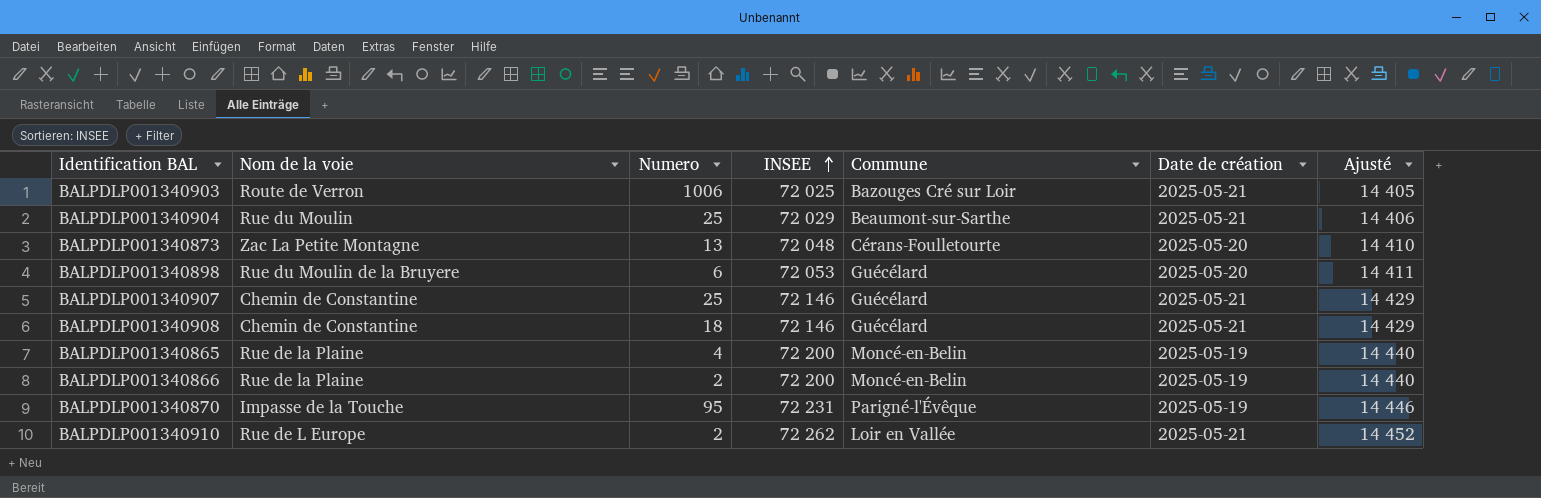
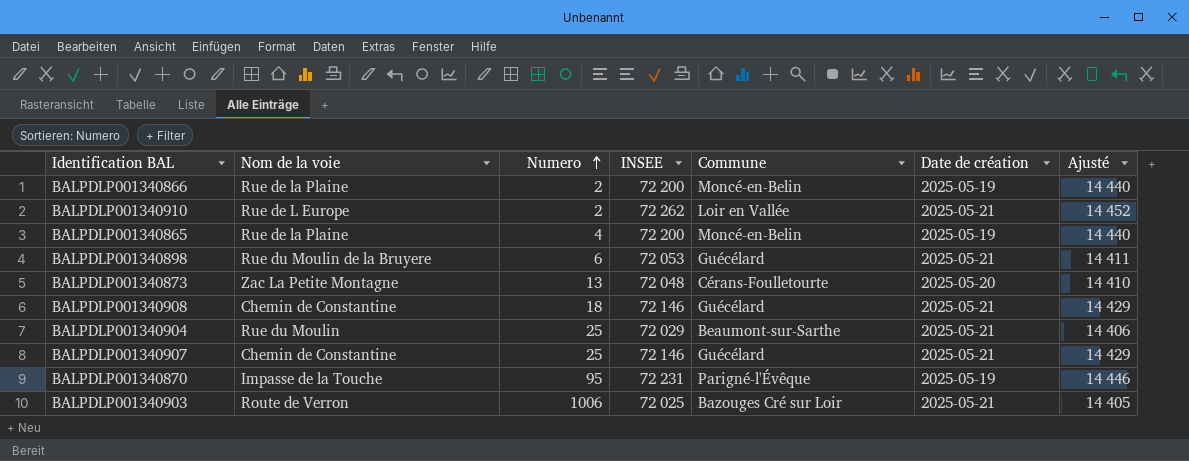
row order: INSEE ascending -> Numero ascending
BALPDLP001340898 | Date de création: 2025-05-20 -> 2025-05-21

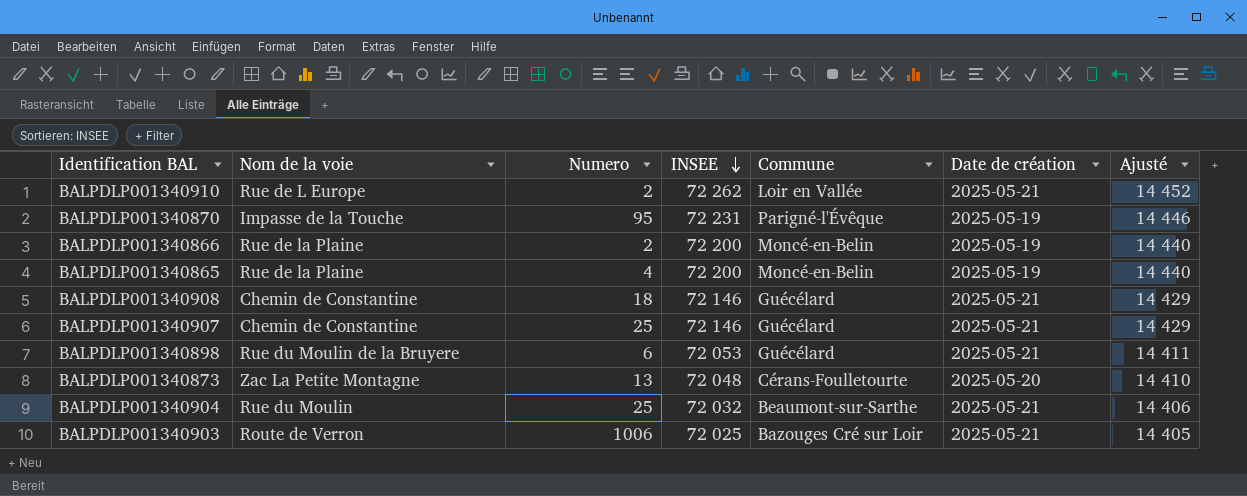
row order: Numero ascending -> INSEE descending
BALPDLP001340904 | INSEE: 72 029 -> 72 032

